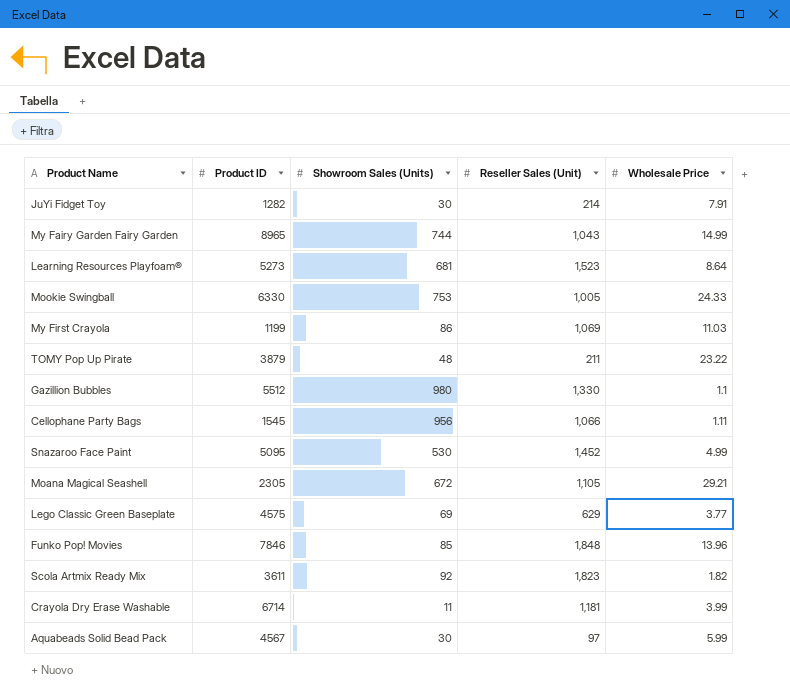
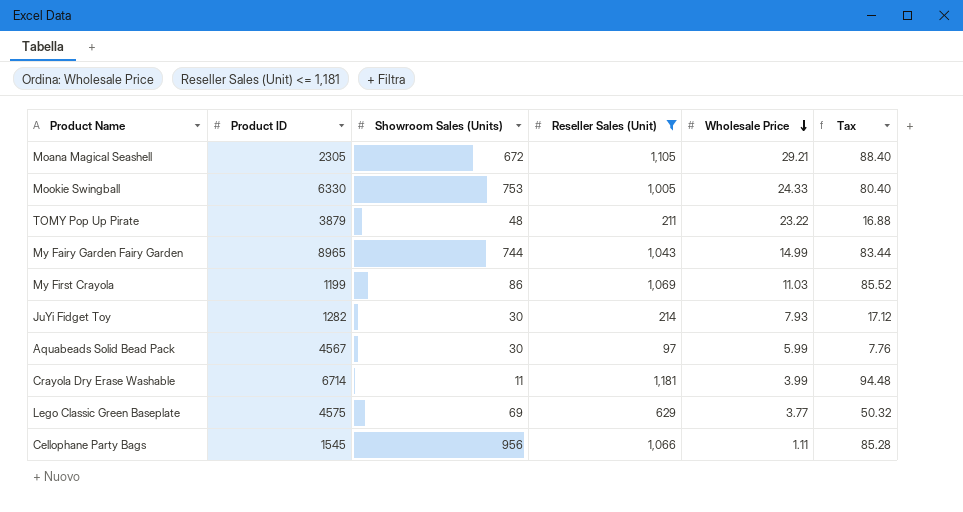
filter: none -> Reseller Sales (Unit) <= 1,181
row order: none -> Wholesale Price descending
column Tax | formula: none -> [Reseller Sales (Unit)] * 0.08
JuYi Fidget Toy | Wholesale Price: 7.91 -> 7.93

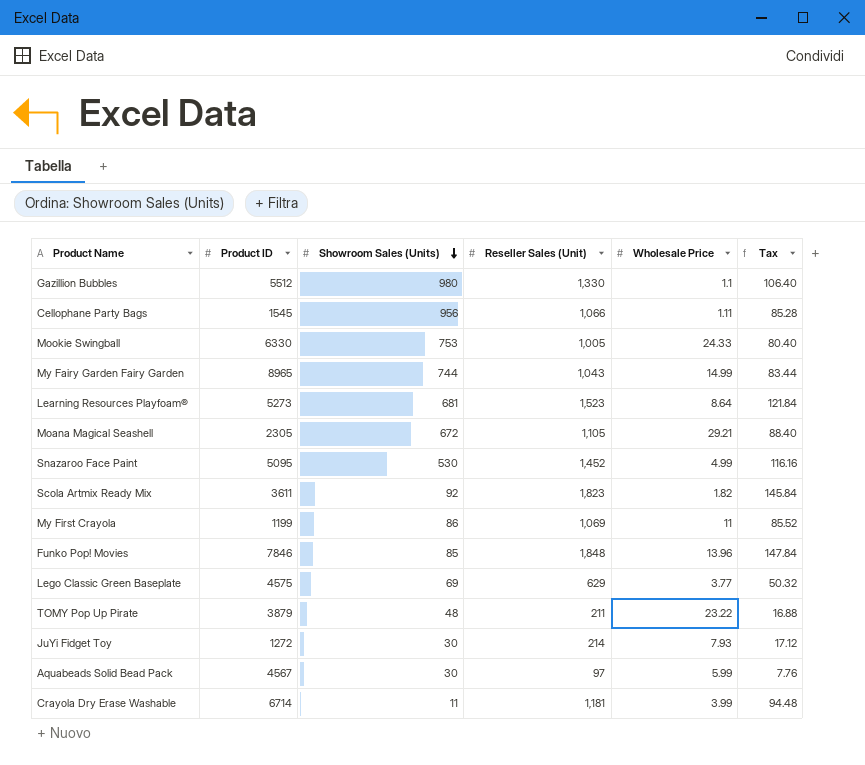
filter: Reseller Sales (Unit) <= 1,181 -> none
row order: Wholesale Price descending -> Showroom Sales (Units) descending
My First Crayola | Wholesale Price: 11.03 -> 11
JuYi Fidget Toy | Product ID: 1282 -> 1272

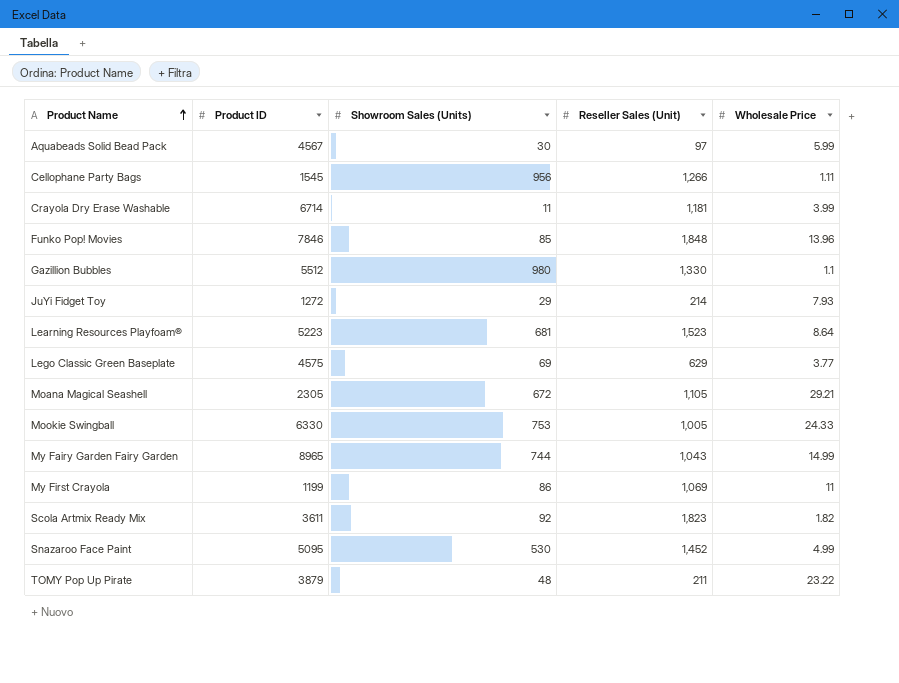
row order: Showroom Sales (Units) descending -> Product Name ascending
column Tax | formula: [Reseller Sales (Unit)] * 0.08 -> none
Cellophane Party Bags | Reseller Sales (Unit): 1,066 -> 1,266
JuYi Fidget Toy | Showroom Sales (Units): 30 -> 29
Learning Resources Playfoam® | Product ID: 5273 -> 5223

